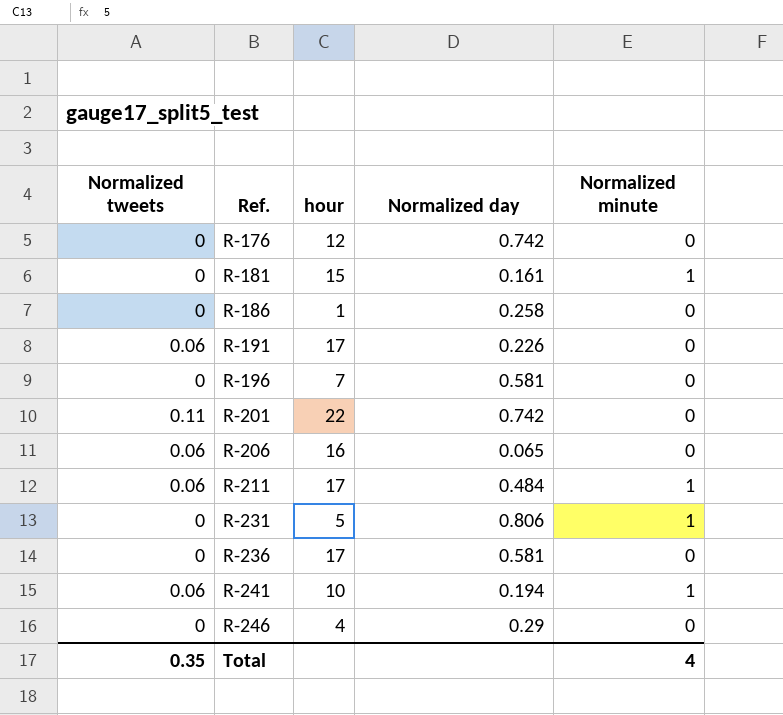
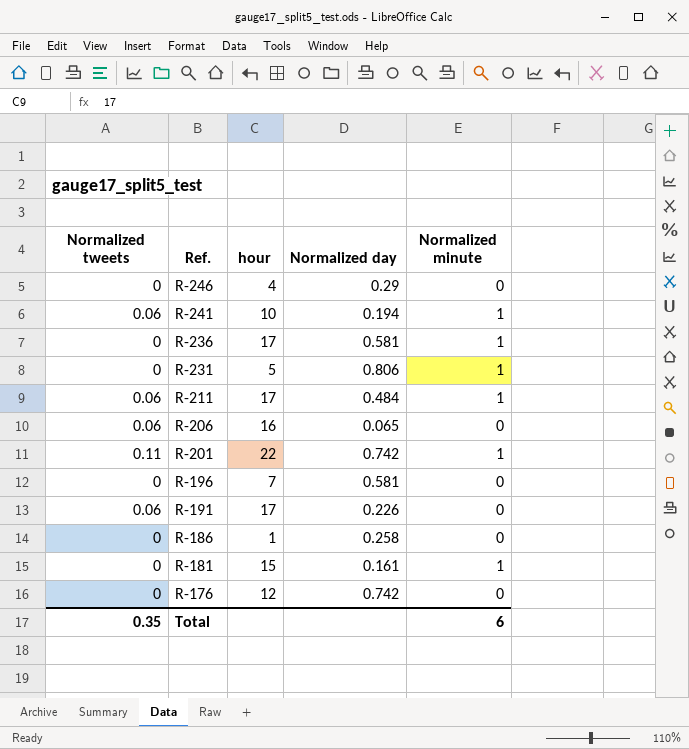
row order: Ref. ascending -> Ref. descending
R-236 | Normalized minute: 0 -> 1
R-201 | Normalized minute: 0 -> 1
Total | Normalized minute: 4 -> 6

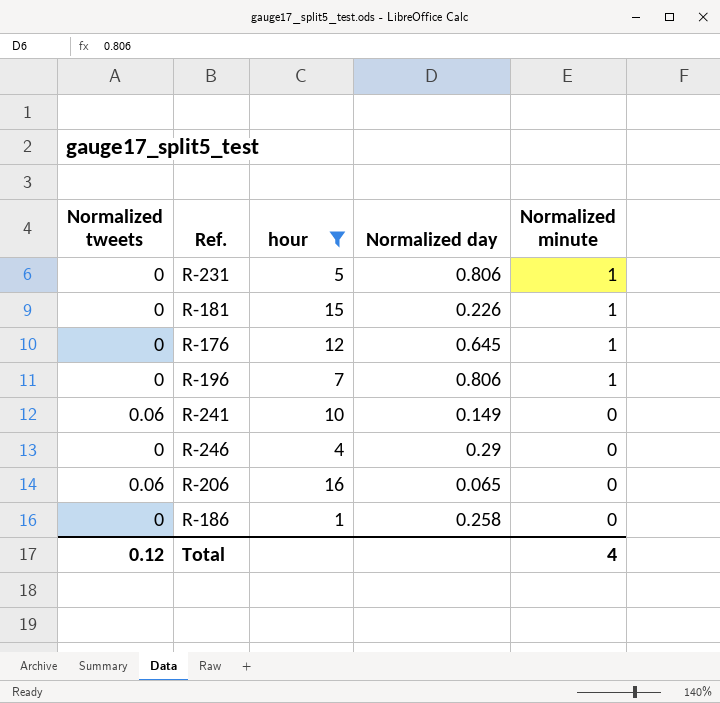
filter: none -> hour <= 16
row order: Ref. descending -> Normalized minute descending
R-181 | Normalized day: 0.161 -> 0.226
R-176 | Normalized day: 0.742 -> 0.645
R-176 | Normalized minute: 0 -> 1
R-196 | Normalized day: 0.581 -> 0.806
R-196 | Normalized minute: 0 -> 1
R-241 | Normalized day: 0.194 -> 0.149
R-241 | Normalized minute: 1 -> 0
Total | Normalized tweets: 0.35 -> 0.12
Total | Normalized minute: 6 -> 4

